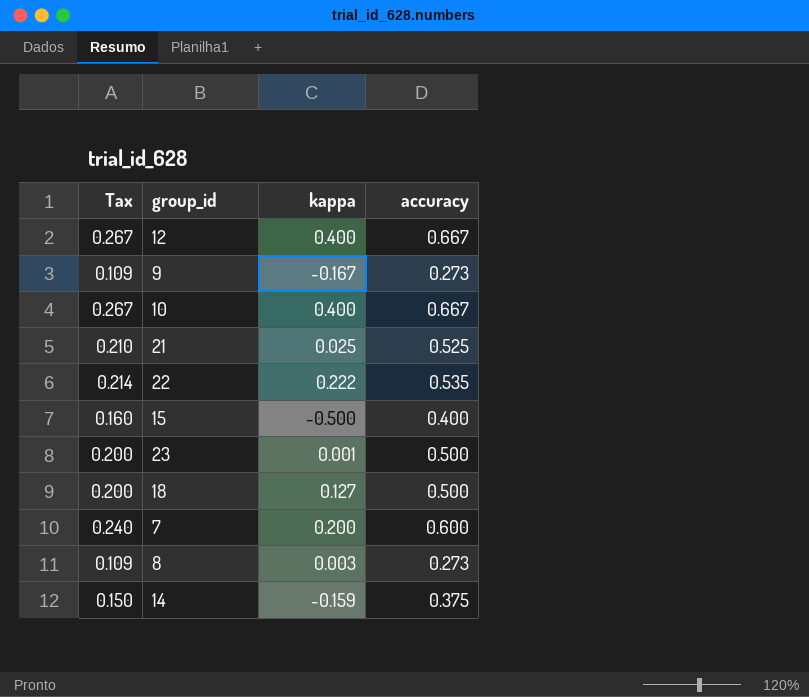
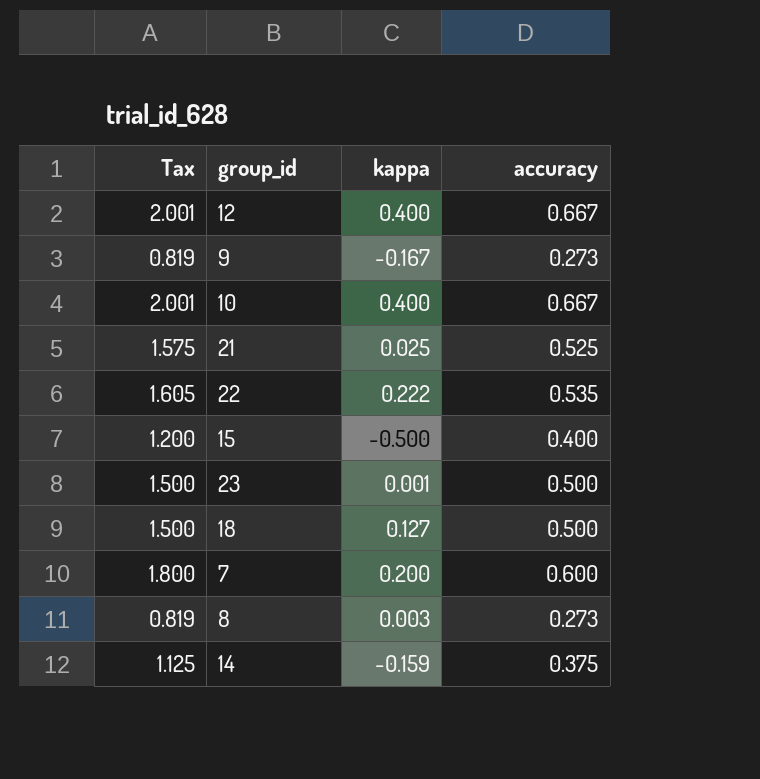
column Tax | formula: [accuracy] * 0.4 -> [accuracy] * 3

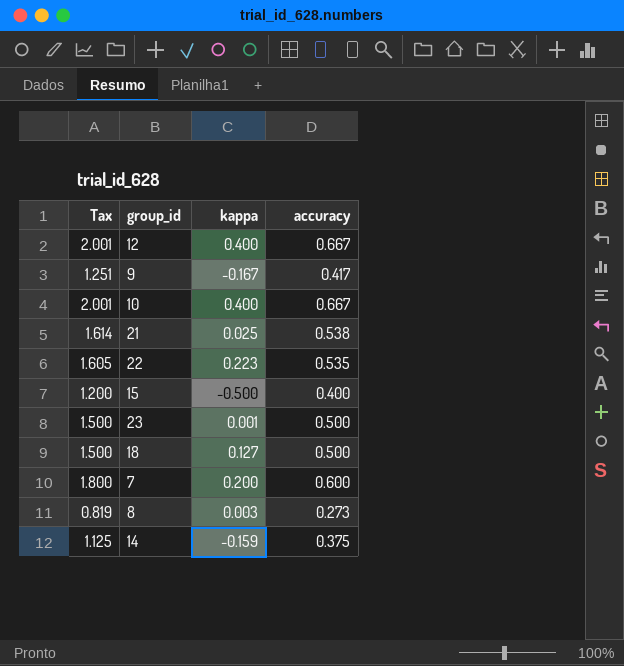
9 | Tax: 0.819 -> 1.251
9 | accuracy: 0.273 -> 0.417
21 | Tax: 1.575 -> 1.614
21 | accuracy: 0.525 -> 0.538
22 | kappa: 0.222 -> 0.223

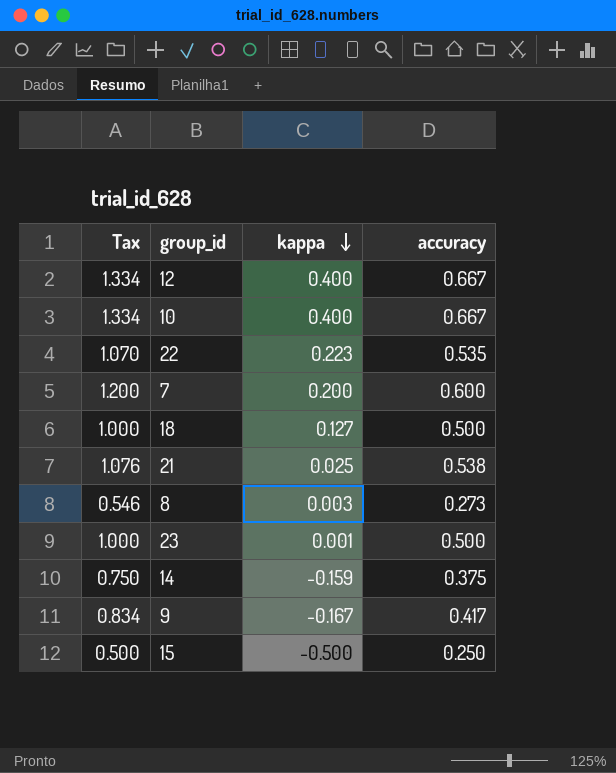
row order: none -> kappa descending
column Tax | formula: [accuracy] * 3 -> [accuracy] * 2
15 | accuracy: 0.400 -> 0.250

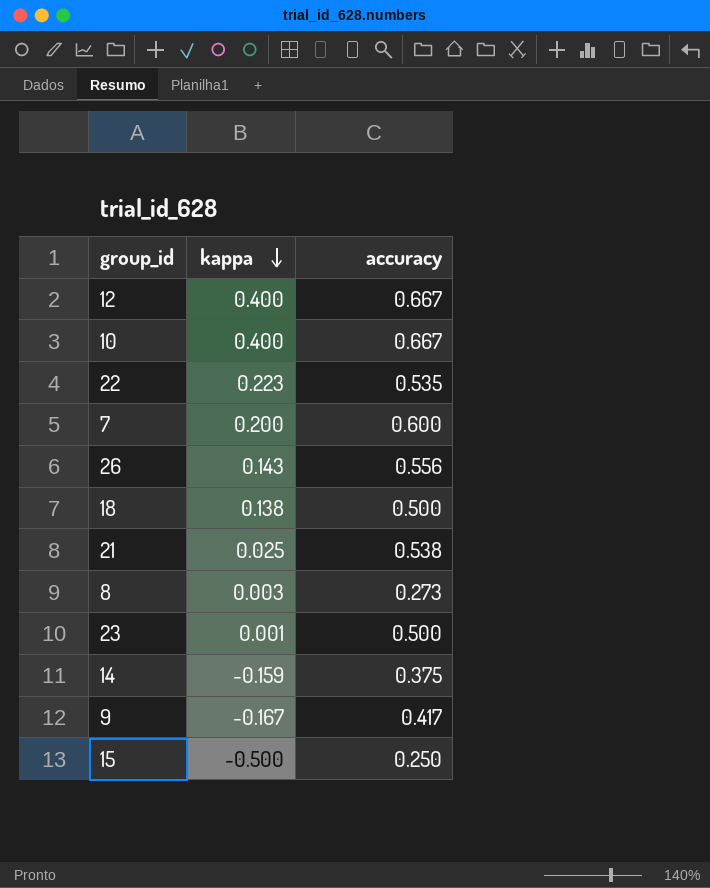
column Tax | formula: [accuracy] * 2 -> none
row 26: none -> 0.143 | 0.556
18 | kappa: 0.127 -> 0.138

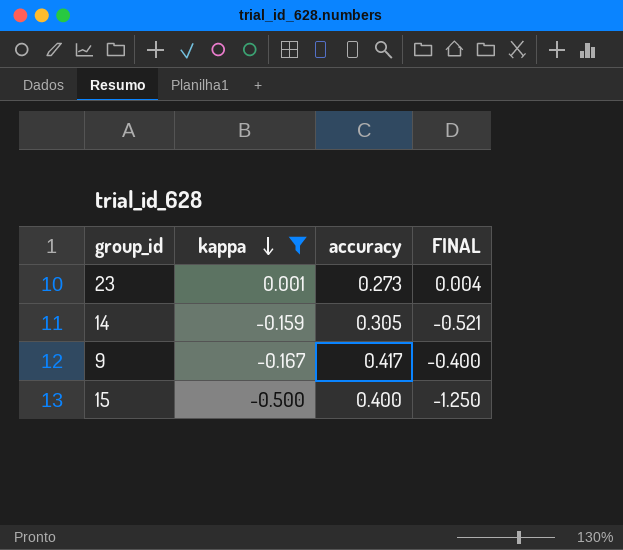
filter: none -> kappa <= 0.001
column FINAL | formula: none -> [kappa] / [accuracy]
23 | accuracy: 0.500 -> 0.273
14 | accuracy: 0.375 -> 0.305
15 | accuracy: 0.250 -> 0.400

